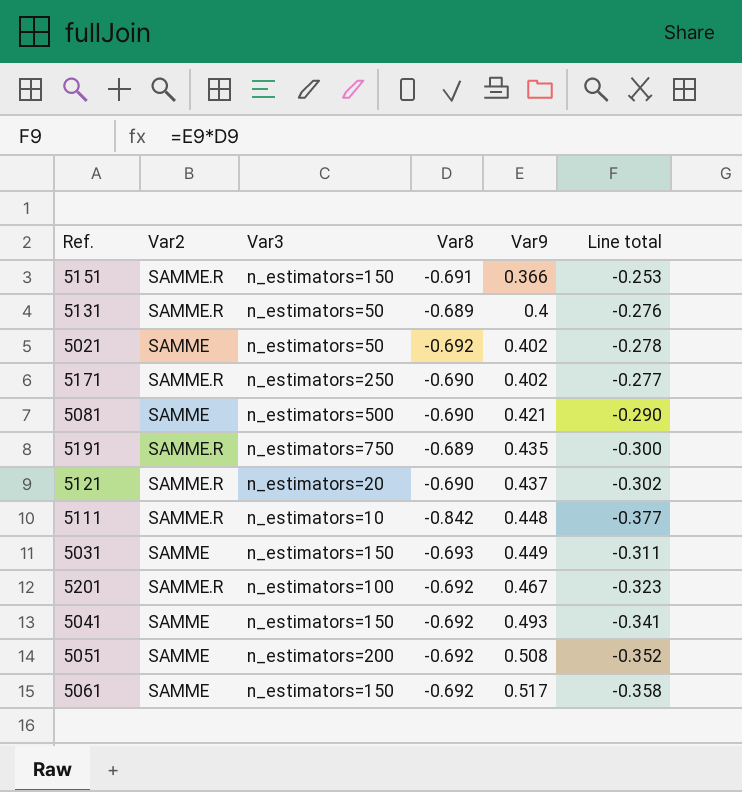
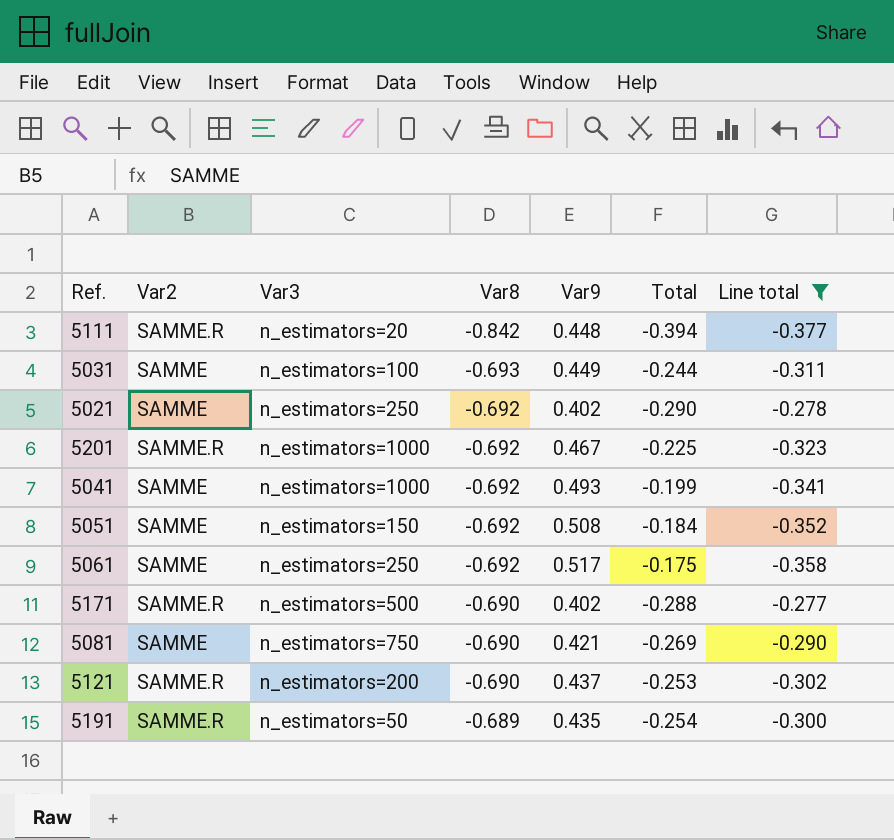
filter: none -> Line total <= -0.277
row order: Var9 ascending -> Var8 ascending
column Total | formula: none -> [Var8] + [Var9]
5111 | Var3: n_estimators=10 -> n_estimators=20
5031 | Var3: n_estimators=150 -> n_estimators=100
5021 | Var3: n_estimators=50 -> n_estimators=250
5201 | Var3: n_estimators=100 -> n_estimators=1000
5041 | Var3: n_estimators=150 -> n_estimators=1000
5051 | Var3: n_estimators=200 -> n_estimators=150
5061 | Var3: n_estimators=150 -> n_estimators=250
5171 | Var3: n_estimators=250 -> n_estimators=500
5081 | Var3: n_estimators=500 -> n_estimators=750
5121 | Var3: n_estimators=20 -> n_estimators=200
5191 | Var3: n_estimators=750 -> n_estimators=50

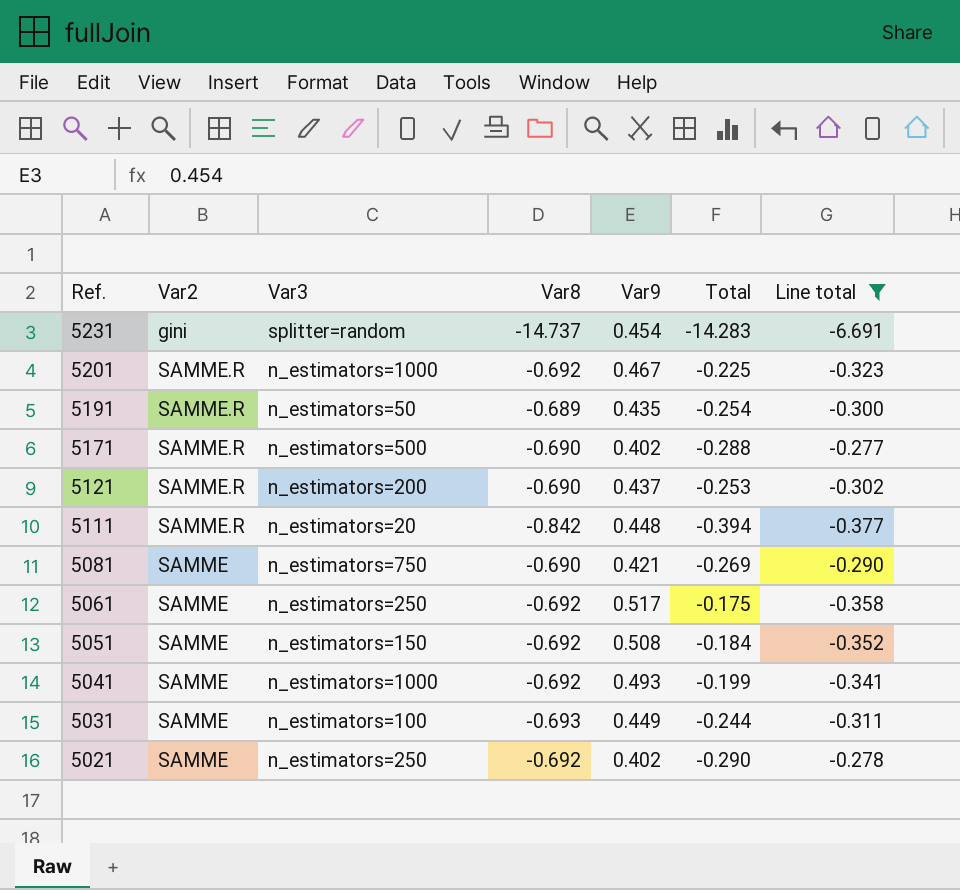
row order: Var8 ascending -> Ref. descending
row 5231: none -> gini | splitter=random | -14.737 | 0.454 | -14.283 | -6.691

